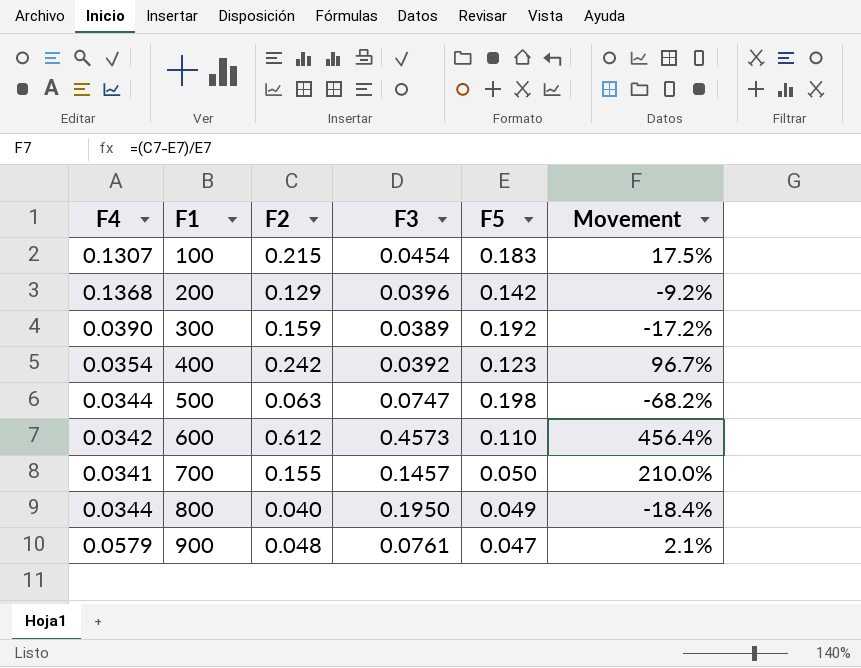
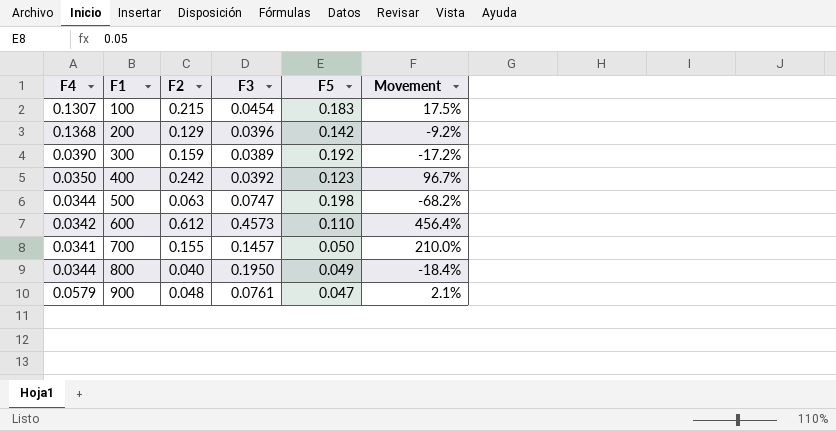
400 | F4: 0.0354 -> 0.0350

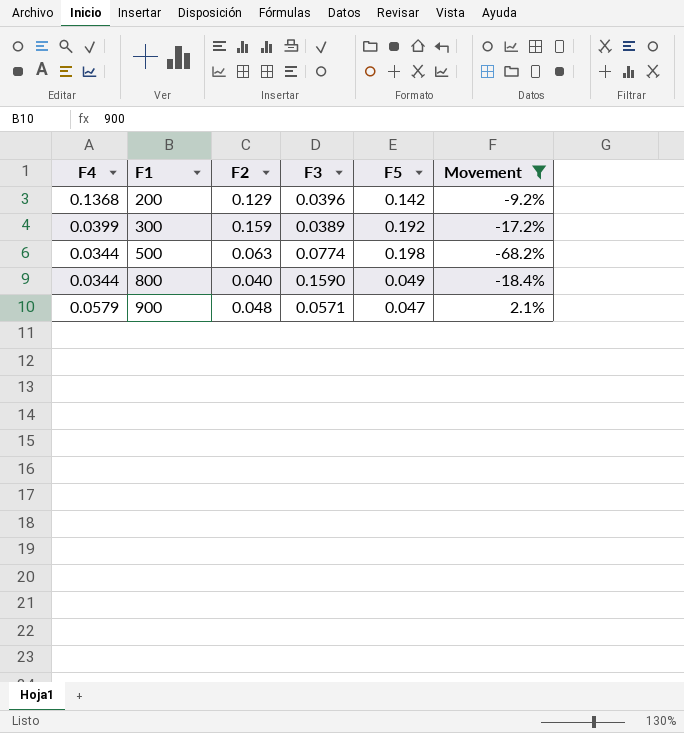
filter: none -> Movement <= 2.1%
300 | F4: 0.0390 -> 0.0399
500 | F3: 0.0747 -> 0.0774
800 | F3: 0.1950 -> 0.1590
900 | F3: 0.0761 -> 0.0571

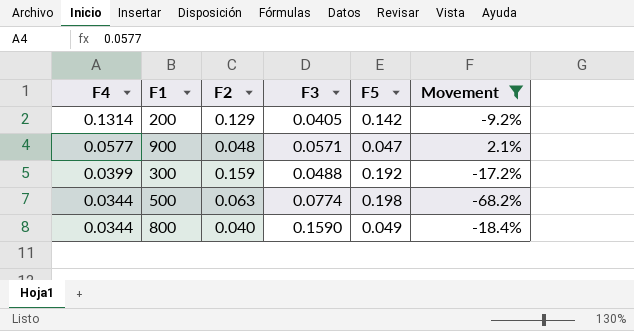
row order: F1 ascending -> F4 descending
200 | F4: 0.1368 -> 0.1314
200 | F3: 0.0396 -> 0.0405
900 | F4: 0.0579 -> 0.0577
300 | F3: 0.0389 -> 0.0488

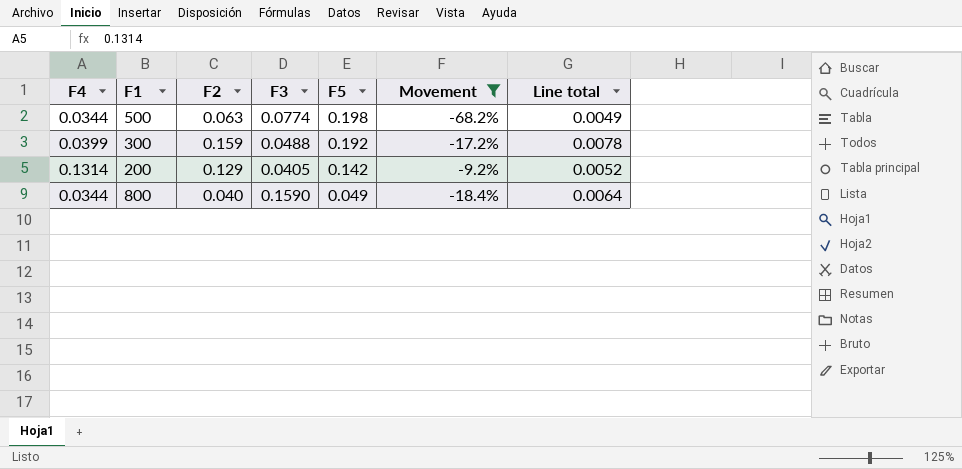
row order: F4 descending -> F5 descending
column Line total | formula: none -> [F2] * [F3]
row 900: 0.0577 | 0.048 | 0.0571 | 0.047 | 2.1% -> none

